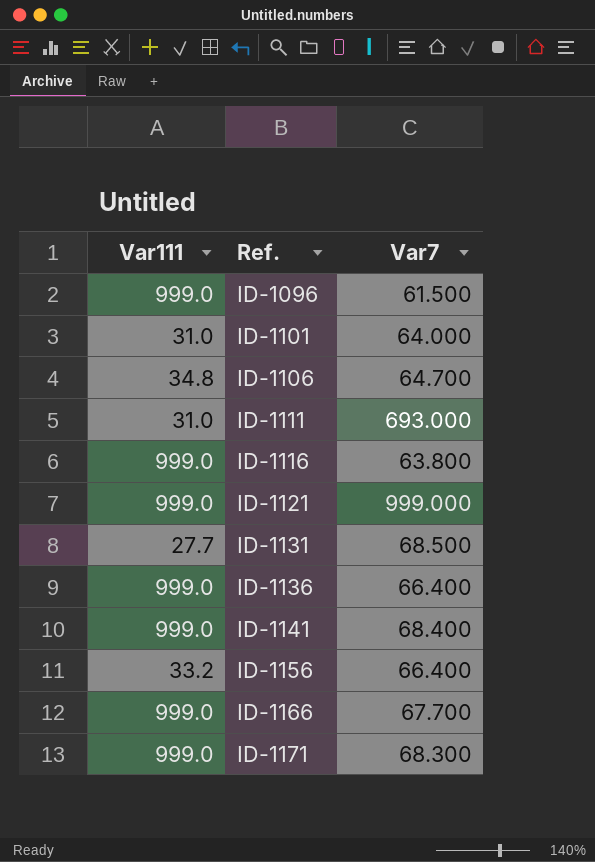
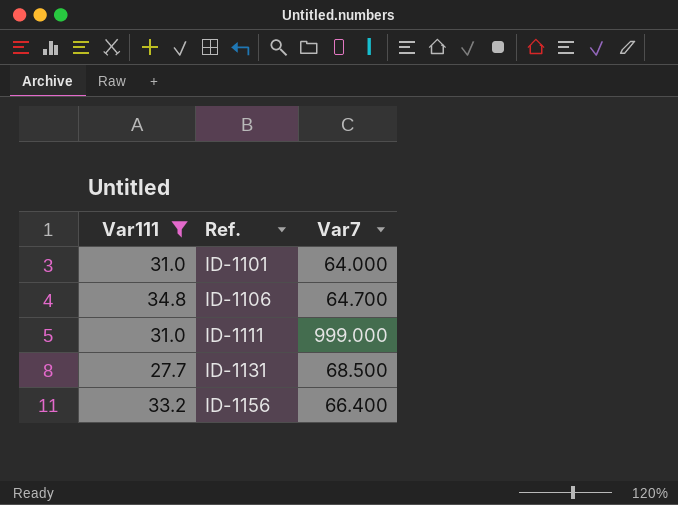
filter: none -> Var111 != 999.0
ID-1111 | Var7: 693.000 -> 999.000

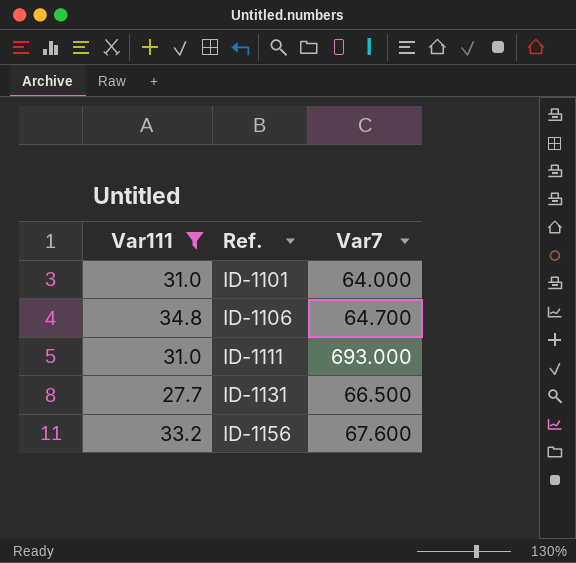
ID-1111 | Var7: 999.000 -> 693.000
ID-1131 | Var7: 68.500 -> 66.500
ID-1156 | Var7: 66.400 -> 67.600

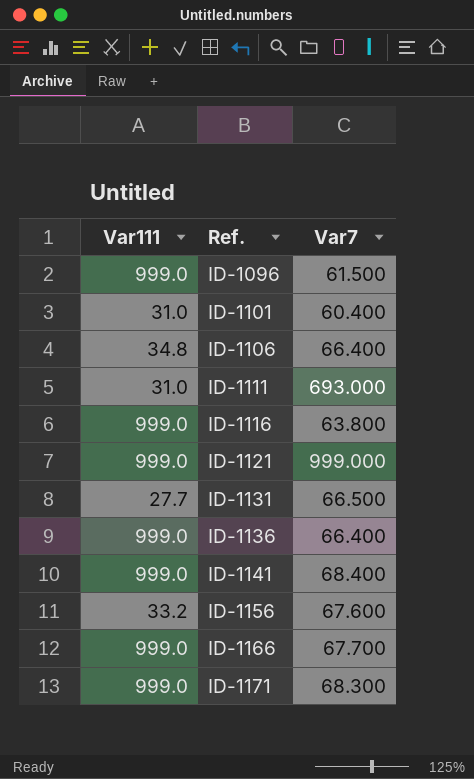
filter: Var111 != 999.0 -> none
ID-1101 | Var7: 64.000 -> 60.400
ID-1106 | Var7: 64.700 -> 66.400

